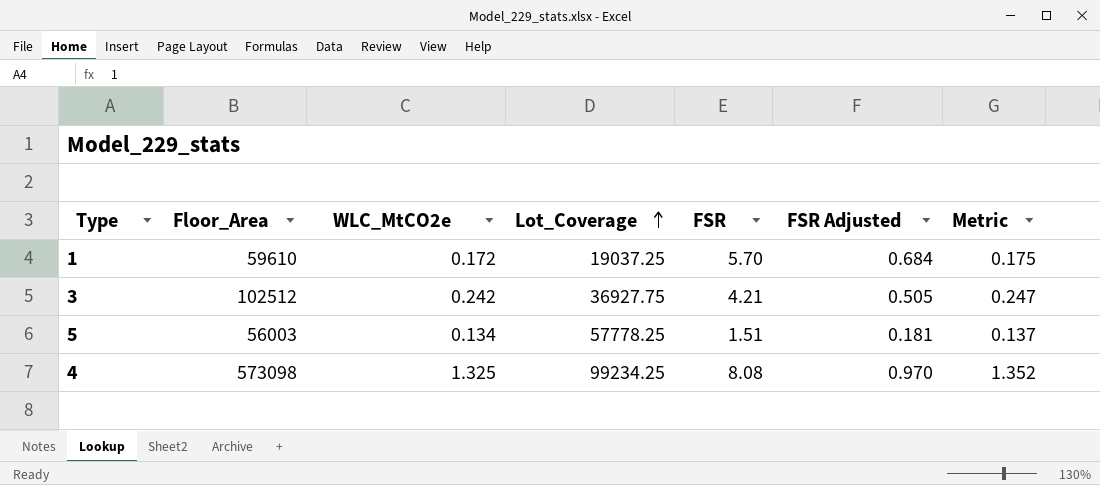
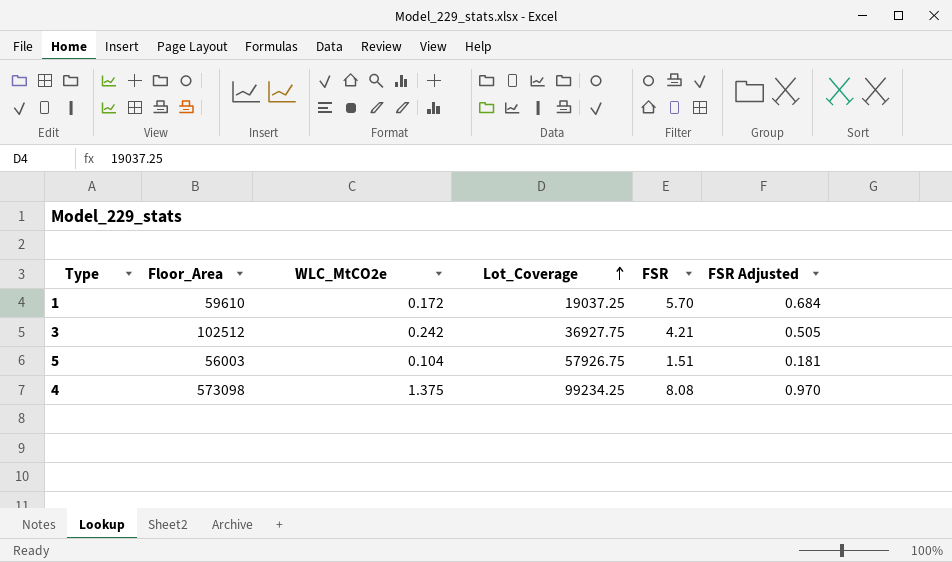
column Metric | formula: [WLC_MtCO2e] * 1.02 -> none
5 | WLC_MtCO2e: 0.134 -> 0.104
5 | Lot_Coverage: 57778.25 -> 57926.75
4 | WLC_MtCO2e: 1.325 -> 1.375

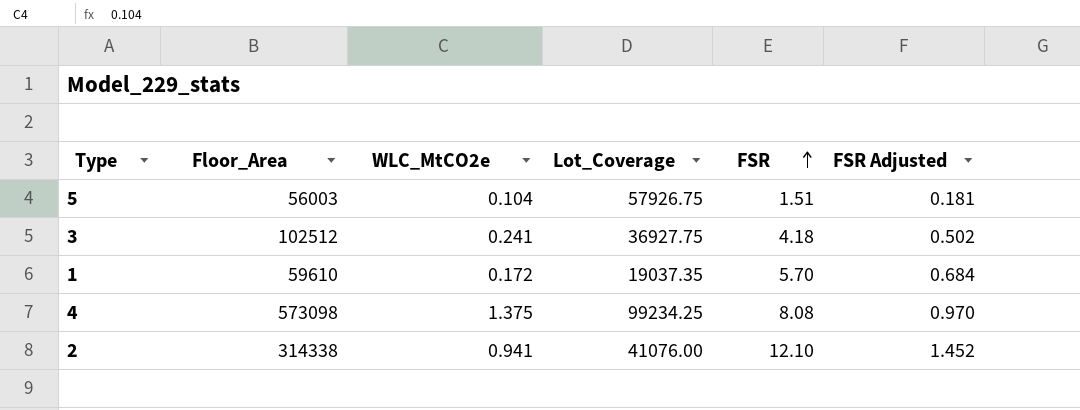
row order: Lot_Coverage ascending -> FSR ascending
3 | WLC_MtCO2e: 0.242 -> 0.241
3 | FSR: 4.21 -> 4.18
3 | FSR Adjusted: 0.505 -> 0.502
1 | Lot_Coverage: 19037.25 -> 19037.35
row 2: none -> 314338 | 0.941 | 41076.00 | 12.10 | 1.452

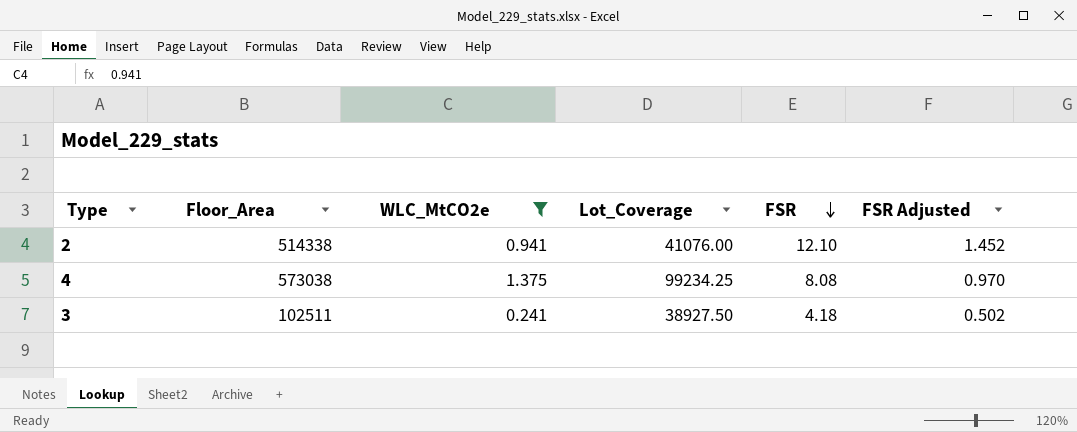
filter: none -> WLC_MtCO2e >= 0.241
row order: FSR ascending -> FSR descending
2 | Floor_Area: 314338 -> 514338
4 | Floor_Area: 573098 -> 573038
3 | Floor_Area: 102512 -> 102511
3 | Lot_Coverage: 36927.75 -> 38927.50

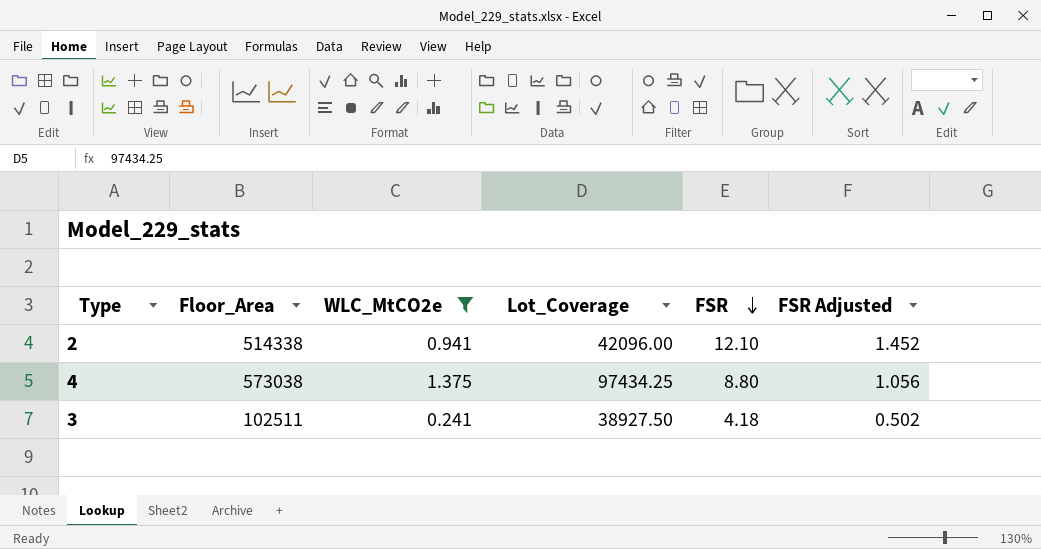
2 | Lot_Coverage: 41076.00 -> 42096.00
4 | Lot_Coverage: 99234.25 -> 97434.25
4 | FSR: 8.08 -> 8.80
4 | FSR Adjusted: 0.970 -> 1.056

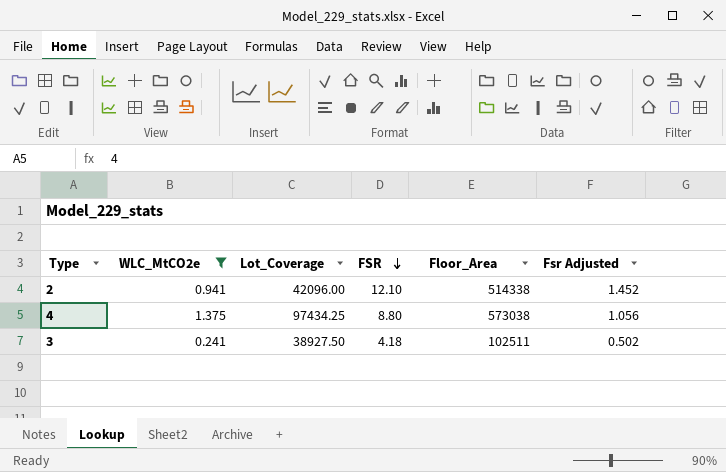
column Floor_Area | position: 2 -> 5
column name: FSR Adjusted -> Fsr Adjusted

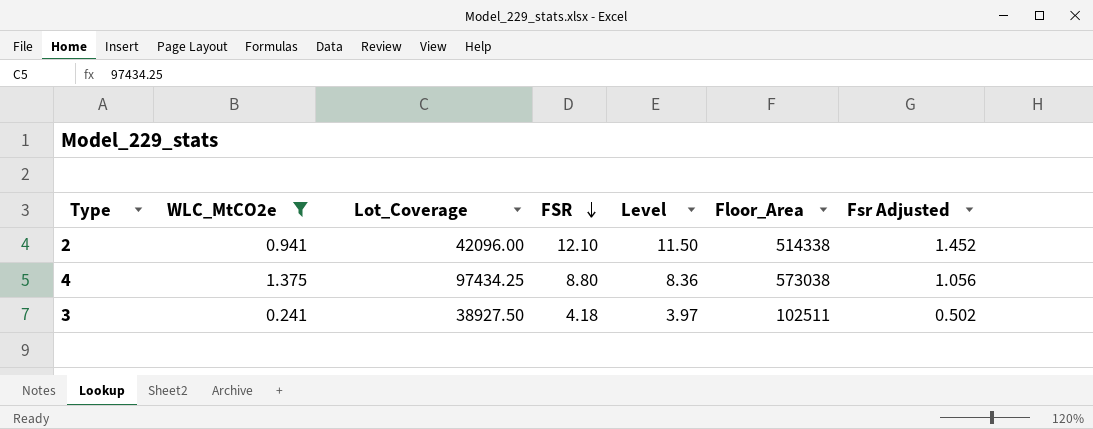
column Level | formula: none -> [FSR] * 0.95

